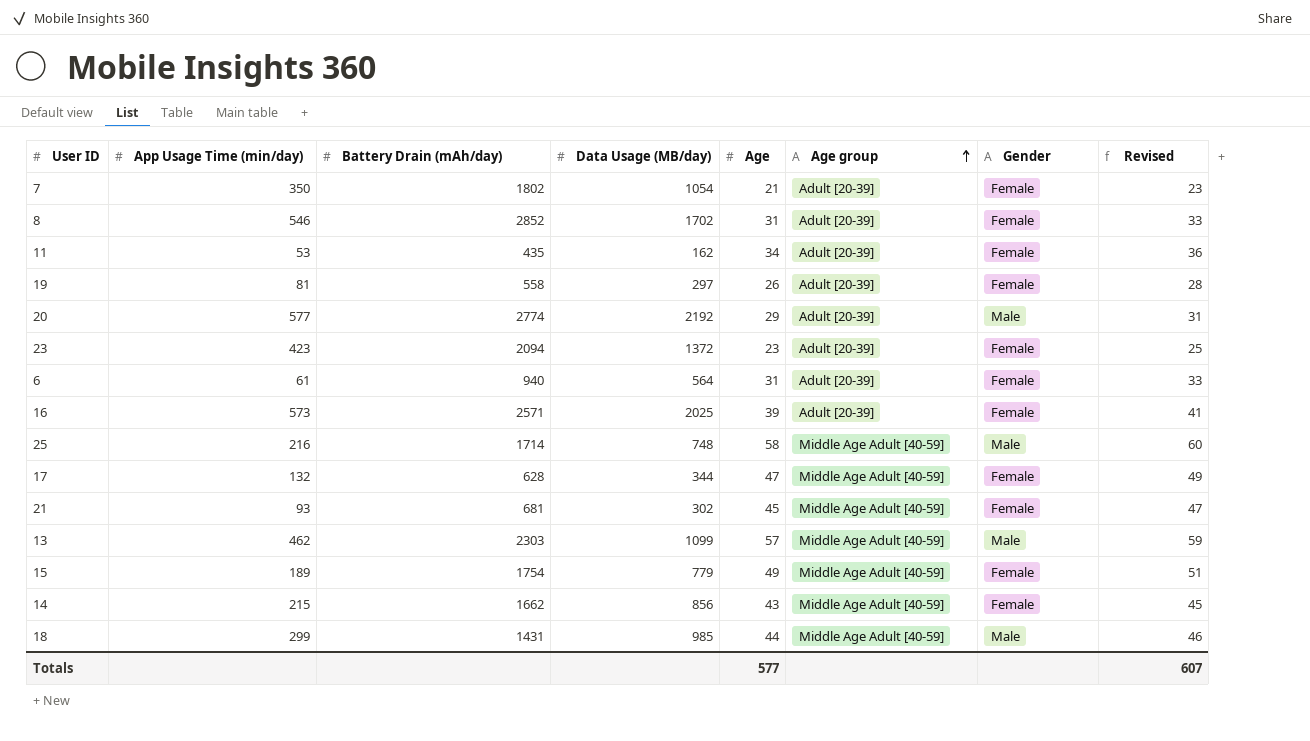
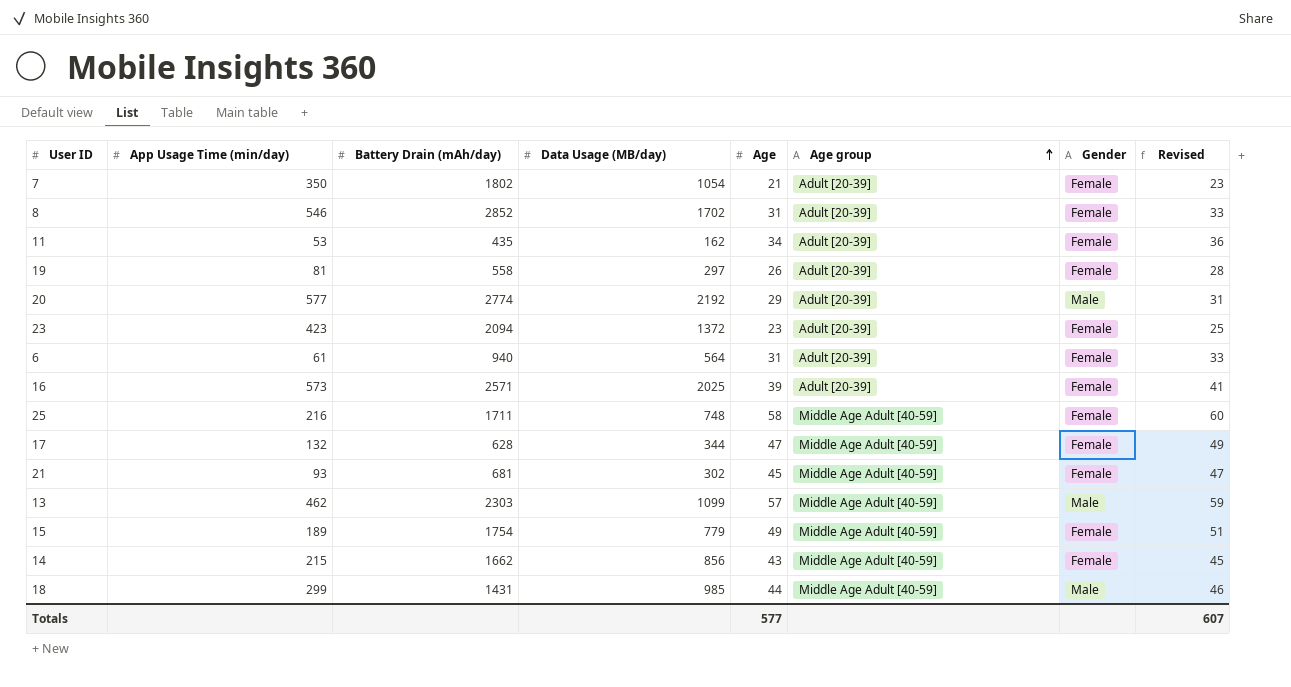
25 | Battery Drain (mAh/day): 1714 -> 1711
25 | Gender: Male -> Female

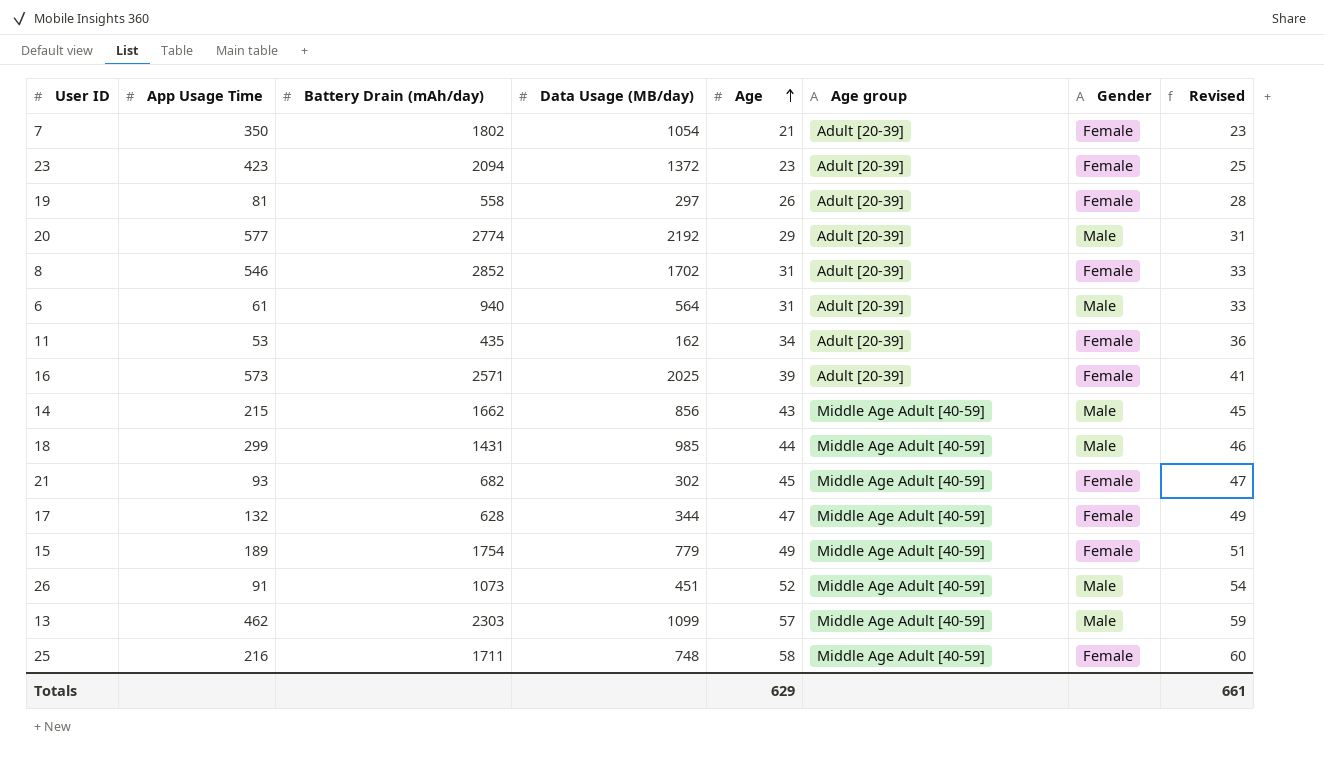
row order: Age group ascending -> Age ascending
column name: App Usage Time (min/day) -> App Usage Time
6 | Gender: Female -> Male
14 | Gender: Female -> Male
21 | Battery Drain (mAh/day): 681 -> 682
row 26: none -> 91 | 1073 | 451 | 52 | Middle Age Adult [40-59] | Male | 54
Totals | Age: 577 -> 629
Totals | Revised: 607 -> 661

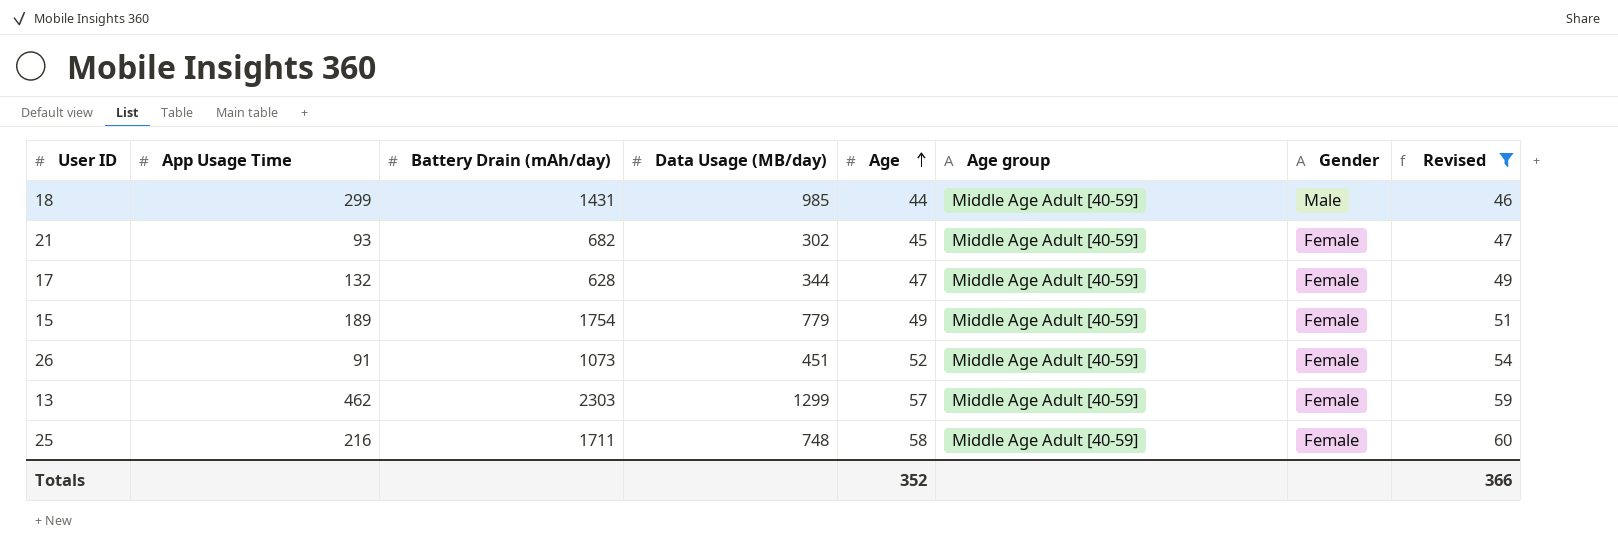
filter: none -> Revised >= 46
26 | Gender: Male -> Female
13 | Data Usage (MB/day): 1099 -> 1299
13 | Gender: Male -> Female
Totals | Age: 629 -> 352
Totals | Revised: 661 -> 366

